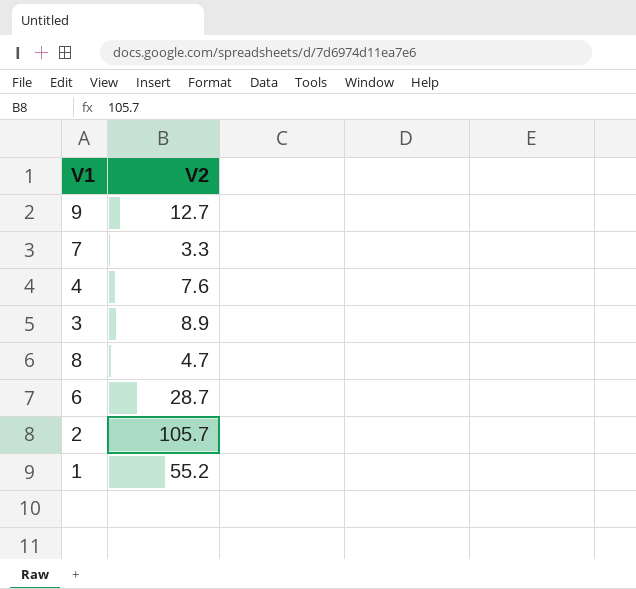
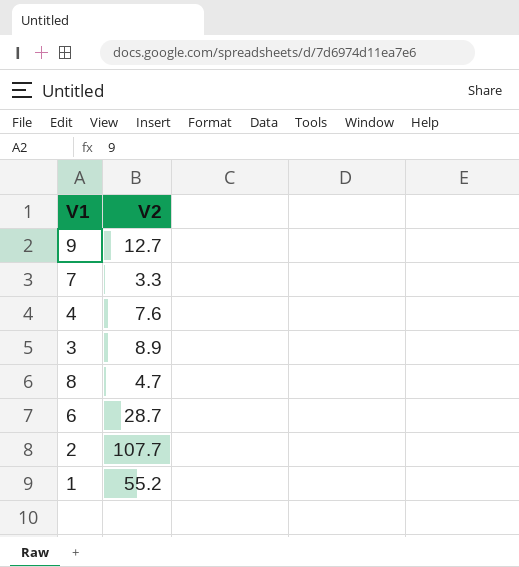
2 | V2: 105.7 -> 107.7

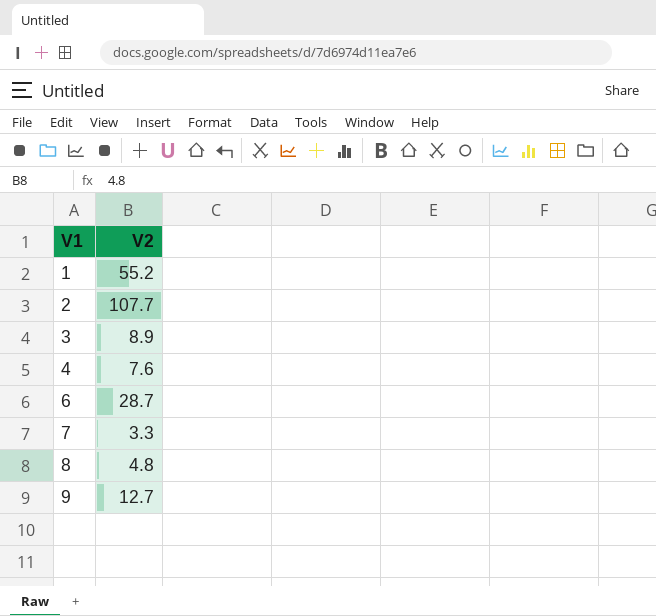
row order: none -> V1 ascending
8 | V2: 4.7 -> 4.8

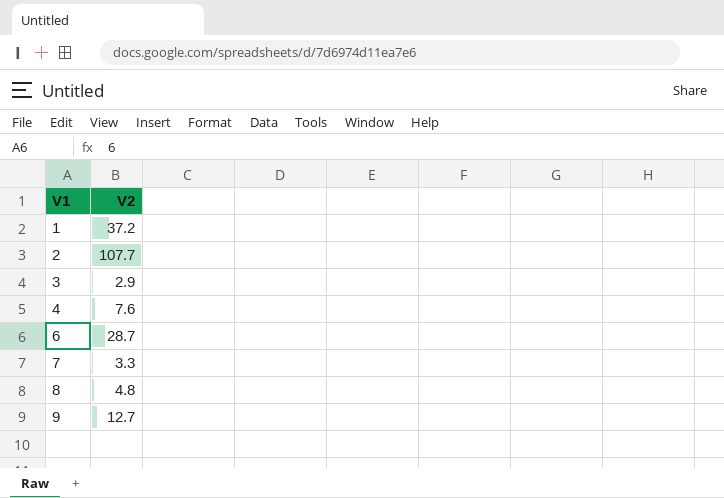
1 | V2: 55.2 -> 37.2
3 | V2: 8.9 -> 2.9

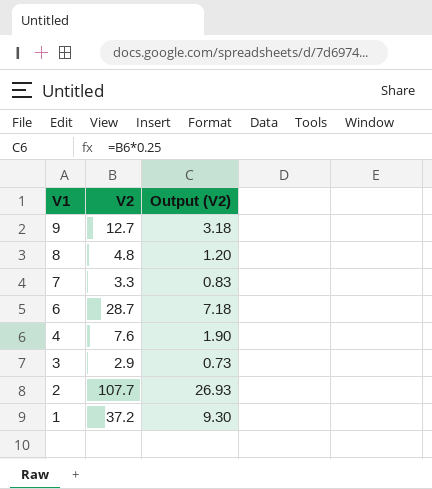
row order: V1 ascending -> V1 descending
column Output (V2) | formula: none -> [V2] * 0.25

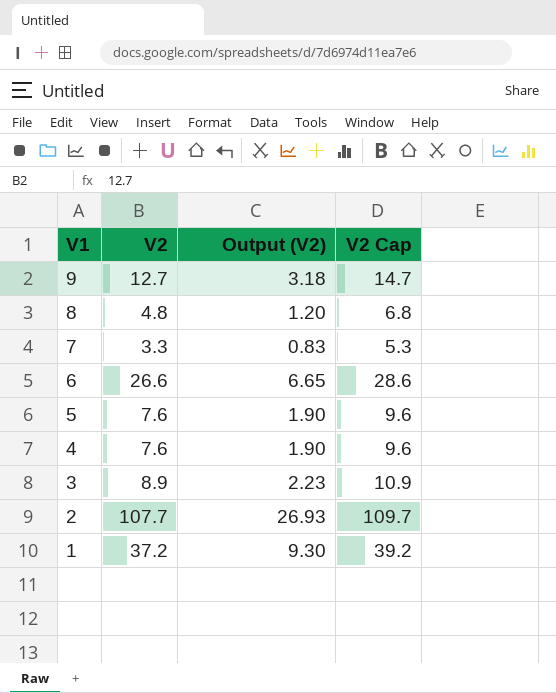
column V2 Cap | formula: none -> [V2] + 2
6 | V2: 28.7 -> 26.6
6 | Output (V2): 7.18 -> 6.65
row 5: none -> 7.6 | 1.90 | 9.6
3 | V2: 2.9 -> 8.9
3 | Output (V2): 0.73 -> 2.23

